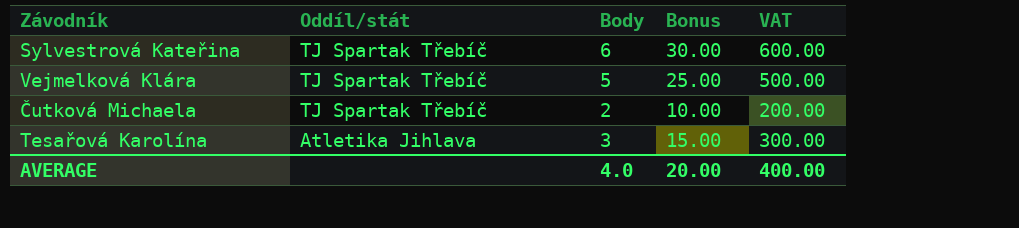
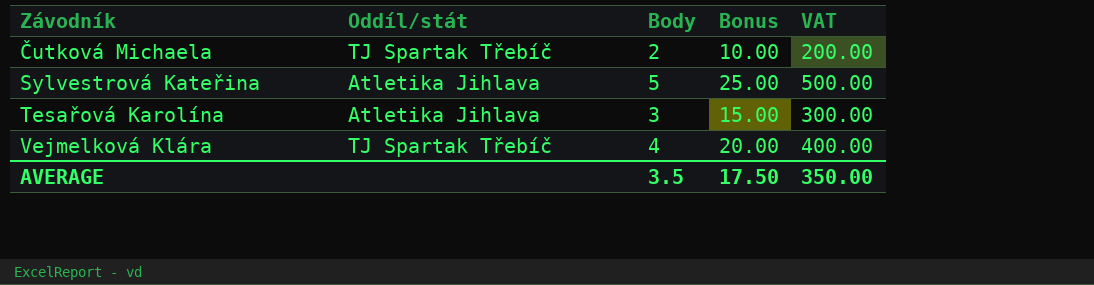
row order: Oddíl/stát descending -> Závodník ascending
Sylvestrová Kateřina | Oddíl/stát: TJ Spartak Třebíč -> Atletika Jihlava
Sylvestrová Kateřina | Body: 6 -> 5
Sylvestrová Kateřina | Bonus: 30.00 -> 25.00
Sylvestrová Kateřina | VAT: 600.00 -> 500.00
Vejmelková Klára | Body: 5 -> 4
Vejmelková Klára | Bonus: 25.00 -> 20.00
Vejmelková Klára | VAT: 500.00 -> 400.00
AVERAGE | Body: 4.0 -> 3.5
AVERAGE | Bonus: 20.00 -> 17.50
AVERAGE | VAT: 400.00 -> 350.00

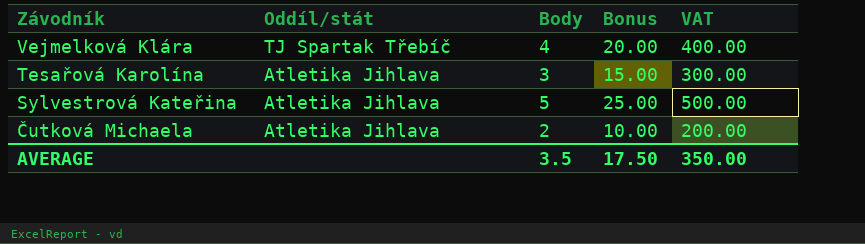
row order: Závodník ascending -> Závodník descending
Čutková Michaela | Oddíl/stát: TJ Spartak Třebíč -> Atletika Jihlava

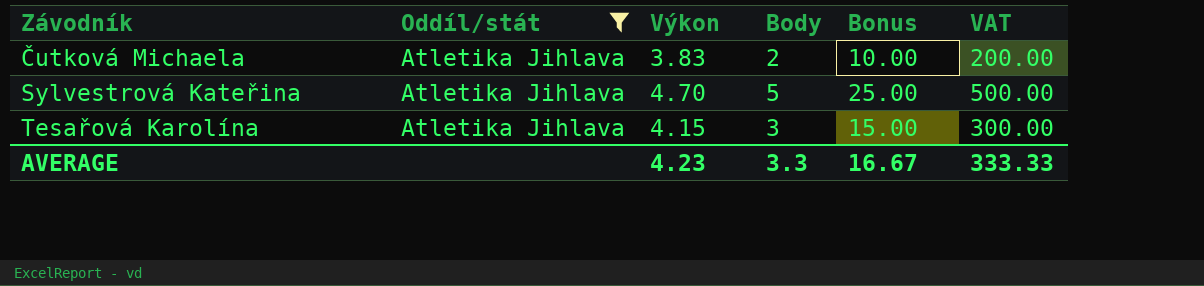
filter: none -> Oddíl/stát = Atletika Jihlava
row order: Závodník descending -> Závodník ascending
column Výkon | position: none -> 3
AVERAGE | Body: 3.5 -> 3.3
AVERAGE | Bonus: 17.50 -> 16.67
AVERAGE | VAT: 350.00 -> 333.33

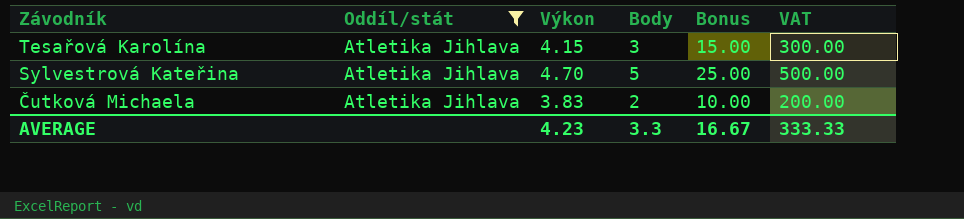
row order: Závodník ascending -> Závodník descending

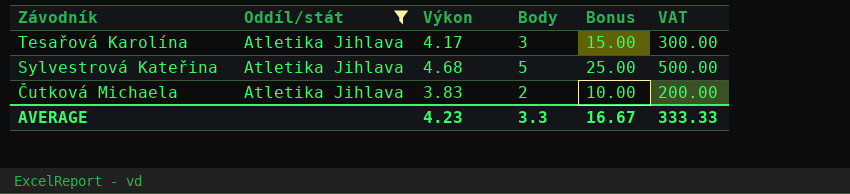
Tesařová Karolína | Výkon: 4.15 -> 4.17
Sylvestrová Kateřina | Výkon: 4.70 -> 4.68

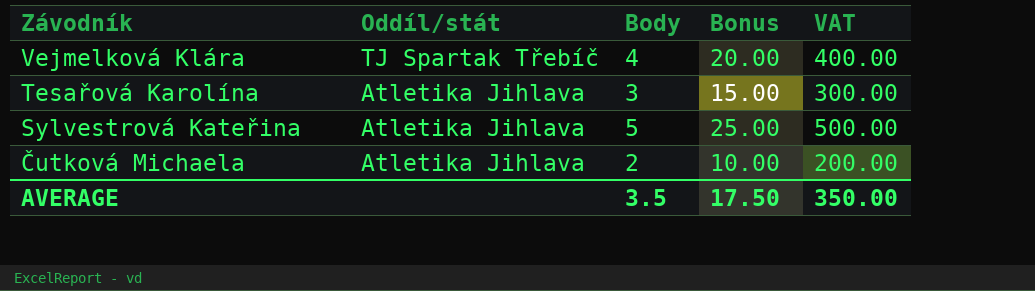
filter: Oddíl/stát = Atletika Jihlava -> none
column Výkon | position: 3 -> none
AVERAGE | Body: 3.3 -> 3.5
AVERAGE | Bonus: 16.67 -> 17.50
AVERAGE | VAT: 333.33 -> 350.00

